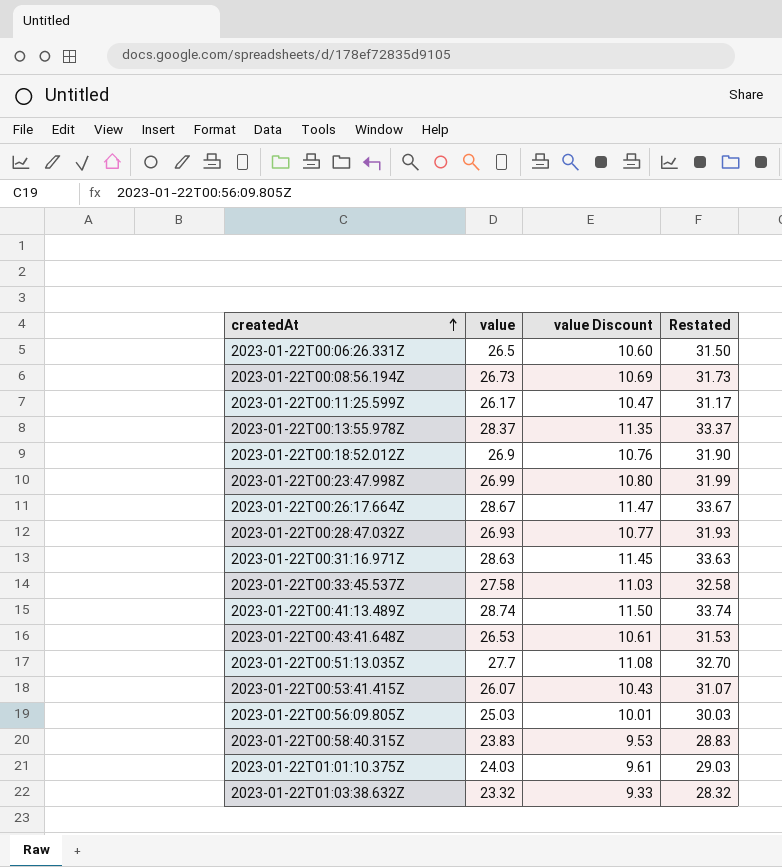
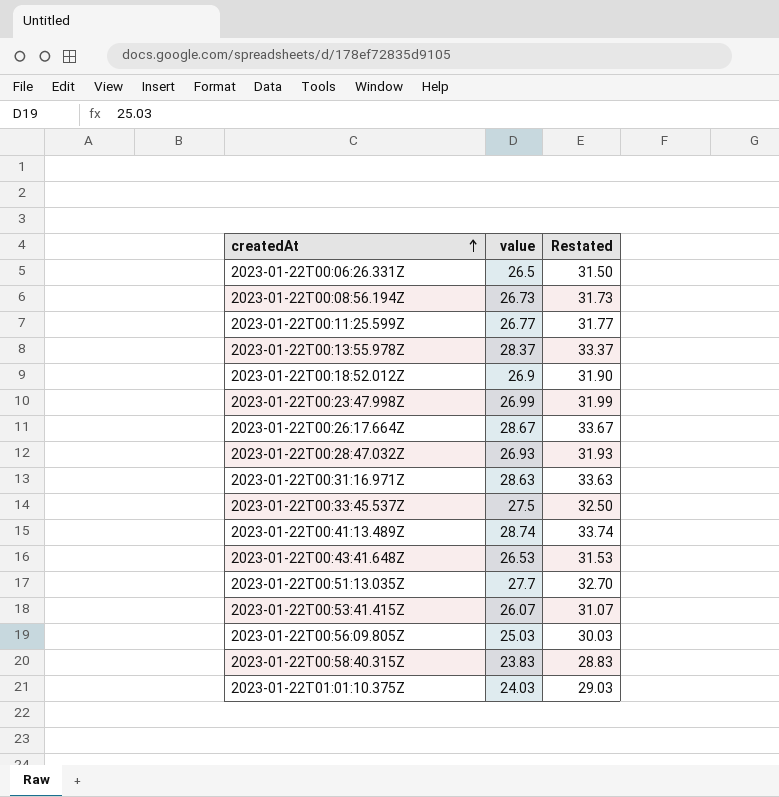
column value Discount | formula: [value] * 0.4 -> none
row 2023-01-22T01:03:38.632Z: 23.32 | 9.33 | 28.32 -> none
2023-01-22T00:11:25.599Z | value: 26.17 -> 26.77
2023-01-22T00:11:25.599Z | Restated: 31.17 -> 31.77
2023-01-22T00:33:45.537Z | value: 27.58 -> 27.5
2023-01-22T00:33:45.537Z | Restated: 32.58 -> 32.50

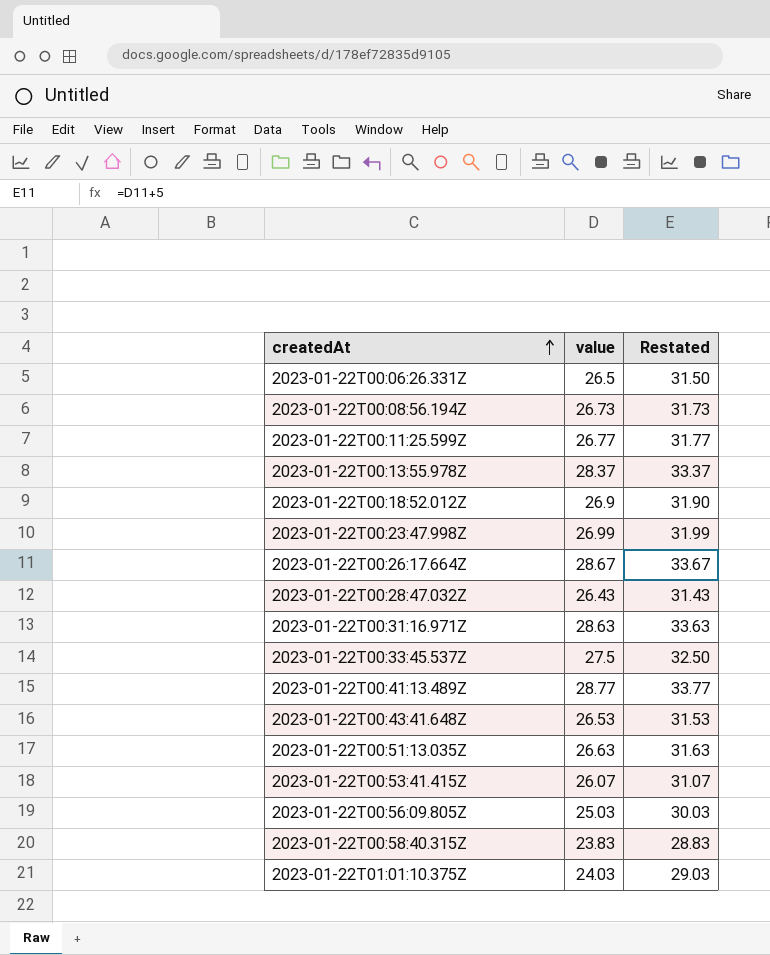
2023-01-22T00:28:47.032Z | value: 26.93 -> 26.43
2023-01-22T00:28:47.032Z | Restated: 31.93 -> 31.43
2023-01-22T00:41:13.489Z | value: 28.74 -> 28.77
2023-01-22T00:41:13.489Z | Restated: 33.74 -> 33.77
2023-01-22T00:51:13.035Z | value: 27.7 -> 26.63
2023-01-22T00:51:13.035Z | Restated: 32.70 -> 31.63

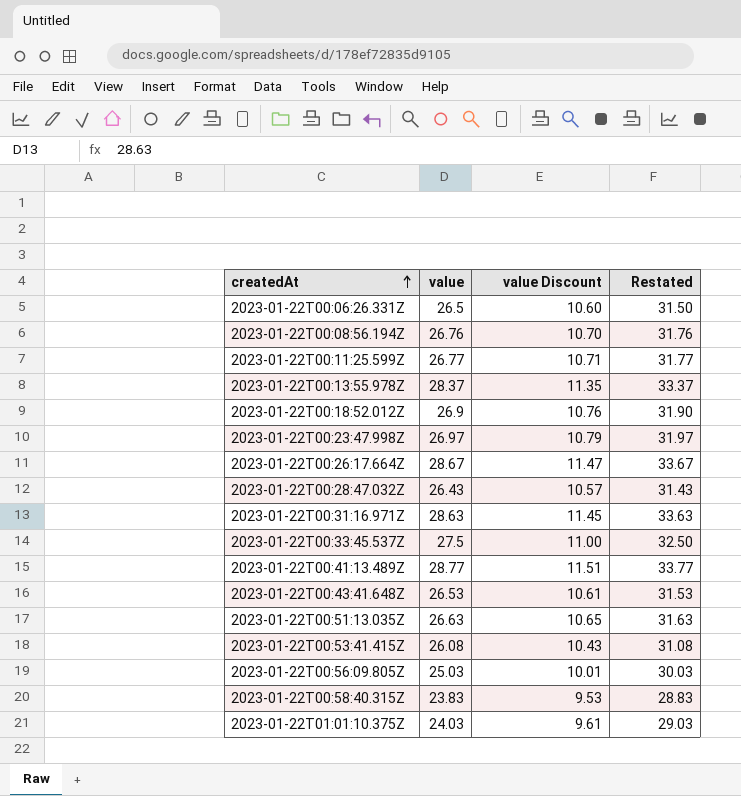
column value Discount | formula: none -> [value] * 0.4
2023-01-22T00:08:56.194Z | value: 26.73 -> 26.76
2023-01-22T00:08:56.194Z | Restated: 31.73 -> 31.76
2023-01-22T00:23:47.998Z | value: 26.99 -> 26.97
2023-01-22T00:23:47.998Z | Restated: 31.99 -> 31.97
2023-01-22T00:53:41.415Z | value: 26.07 -> 26.08
2023-01-22T00:53:41.415Z | Restated: 31.07 -> 31.08

